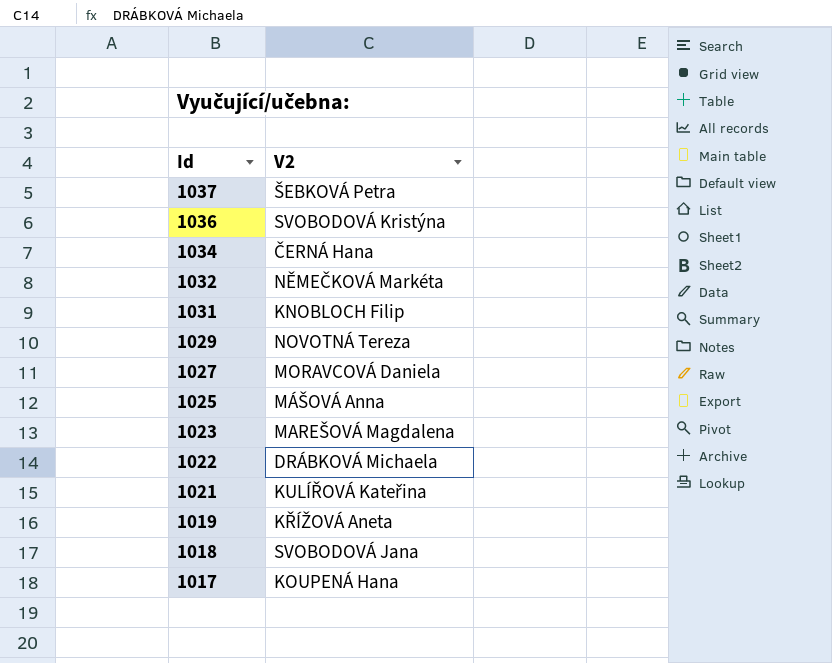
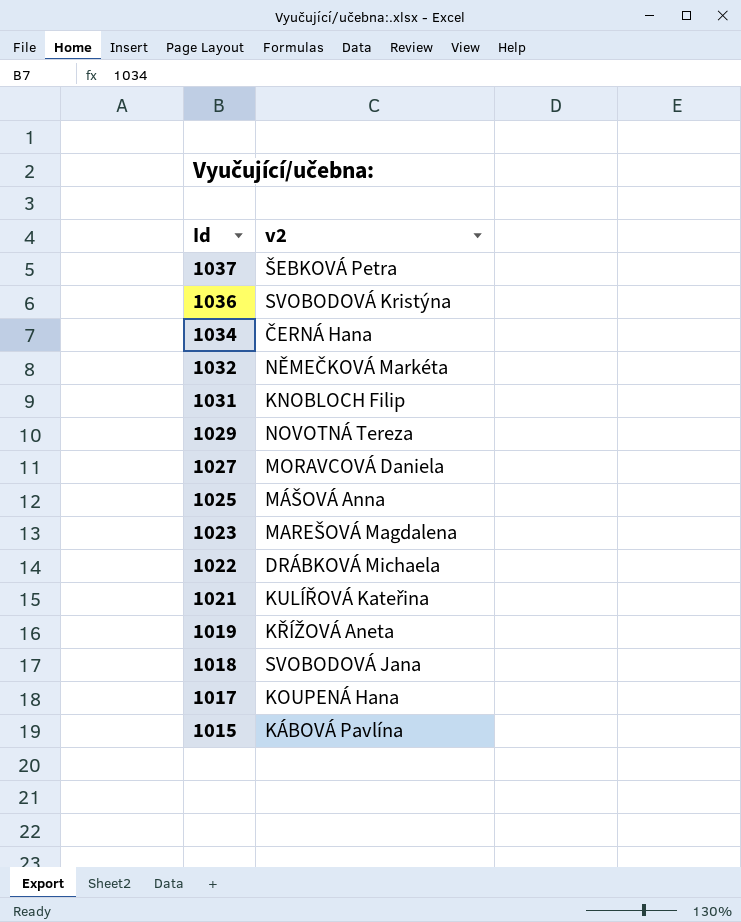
column name: V2 -> v2
row 1015: none -> KÁBOVÁ Pavlína

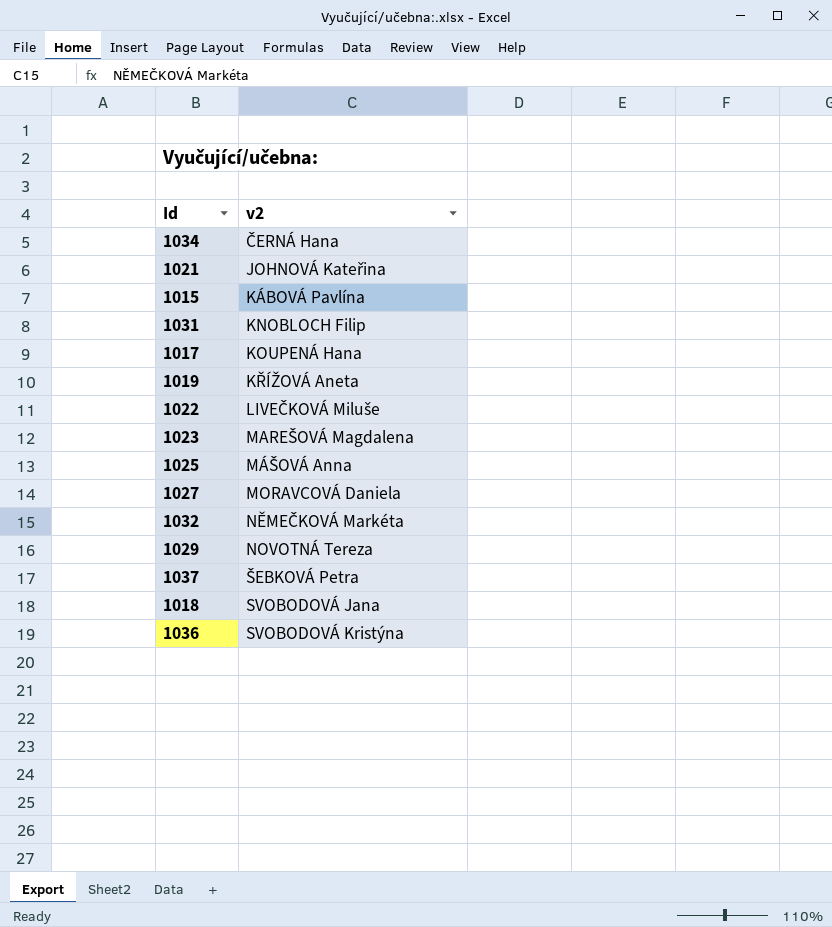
row order: Id descending -> v2 ascending
1021 | v2: KULÍŘOVÁ Kateřina -> JOHNOVÁ Kateřina
1022 | v2: DRÁBKOVÁ Michaela -> LIVEČKOVÁ Miluše

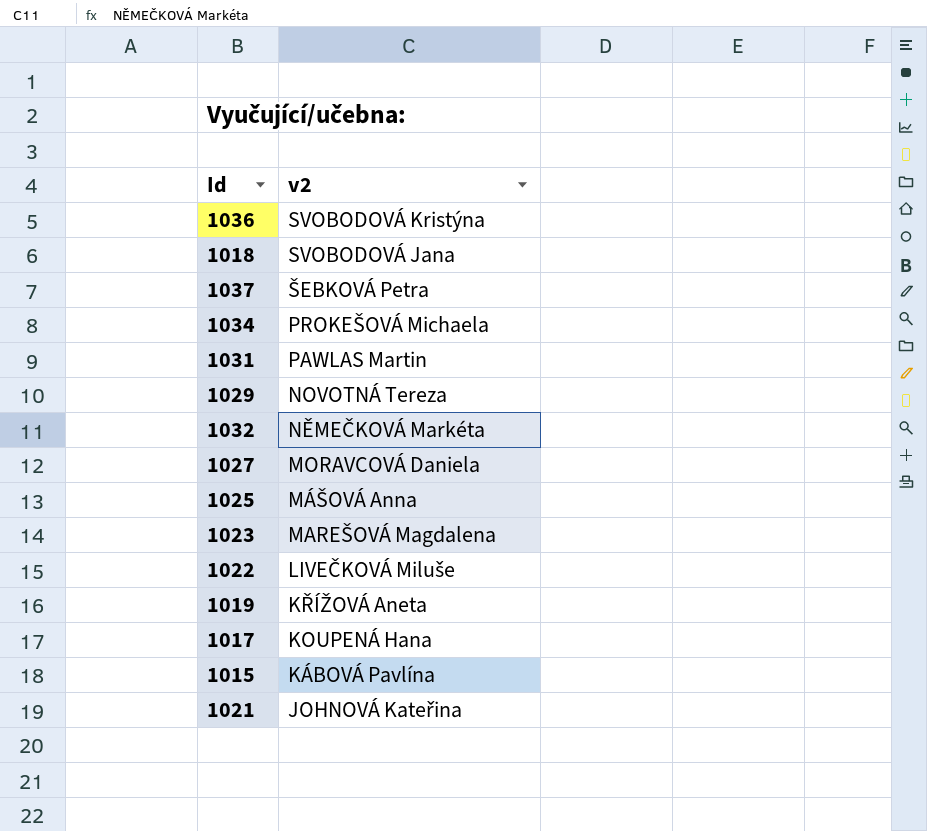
row order: v2 ascending -> v2 descending
1034 | v2: ČERNÁ Hana -> PROKEŠOVÁ Michaela
1031 | v2: KNOBLOCH Filip -> PAWLAS Martin

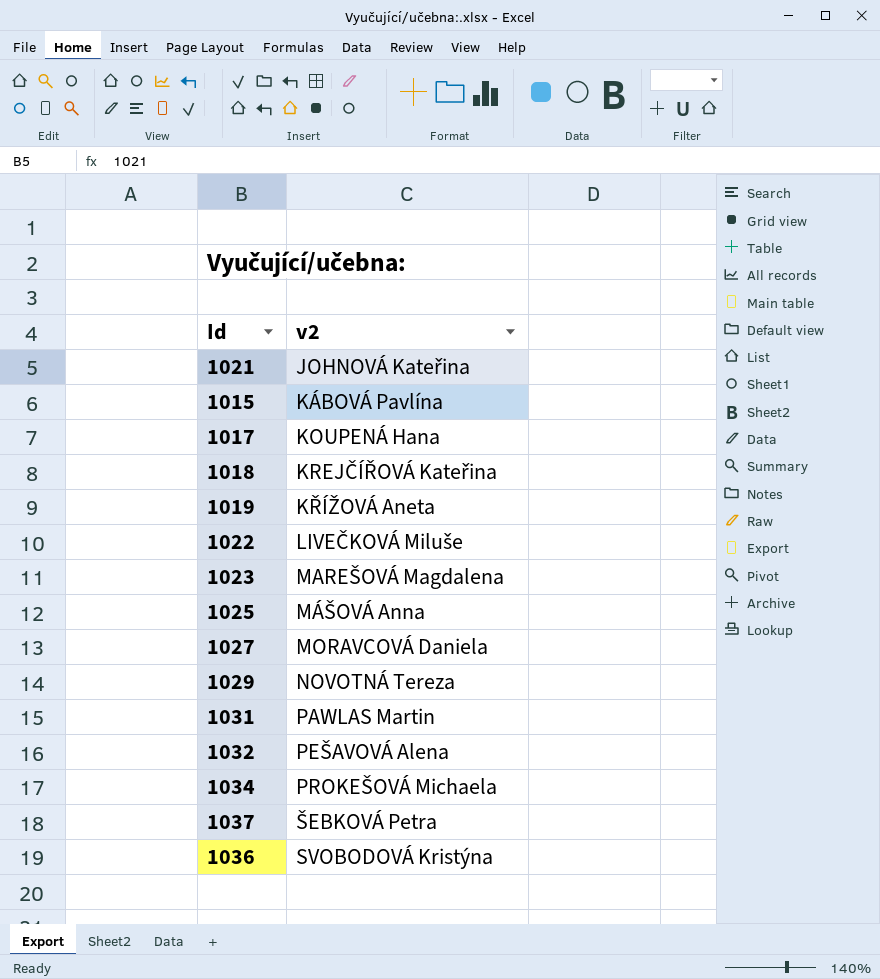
row order: v2 descending -> v2 ascending
1018 | v2: SVOBODOVÁ Jana -> KREJČÍŘOVÁ Kateřina
1032 | v2: NĚMEČKOVÁ Markéta -> PEŠAVOVÁ Alena

